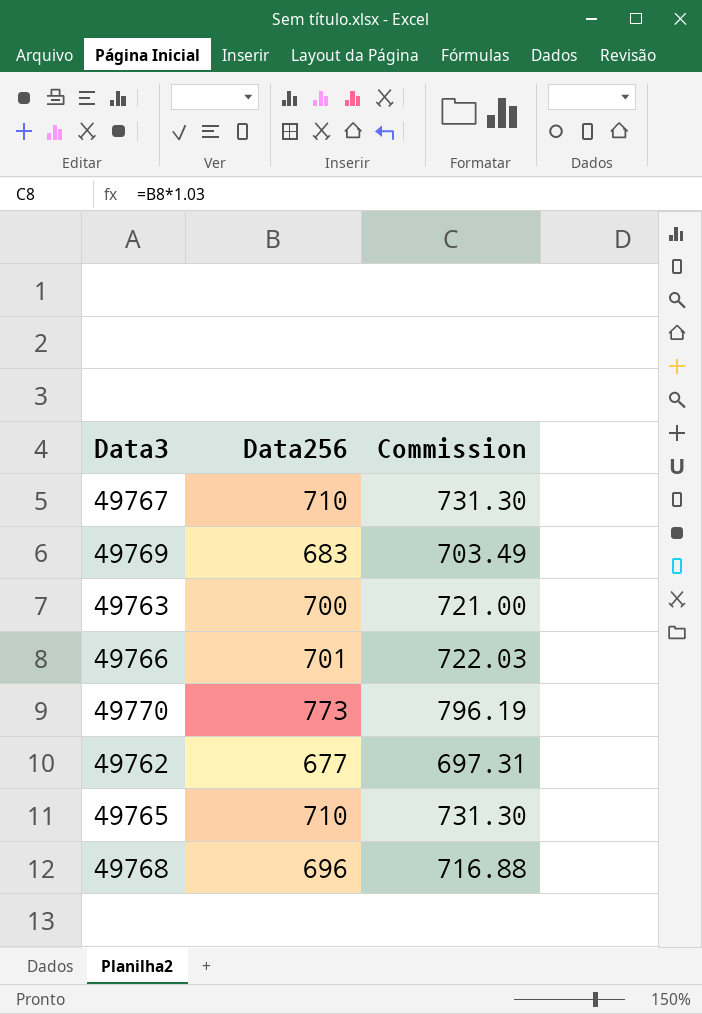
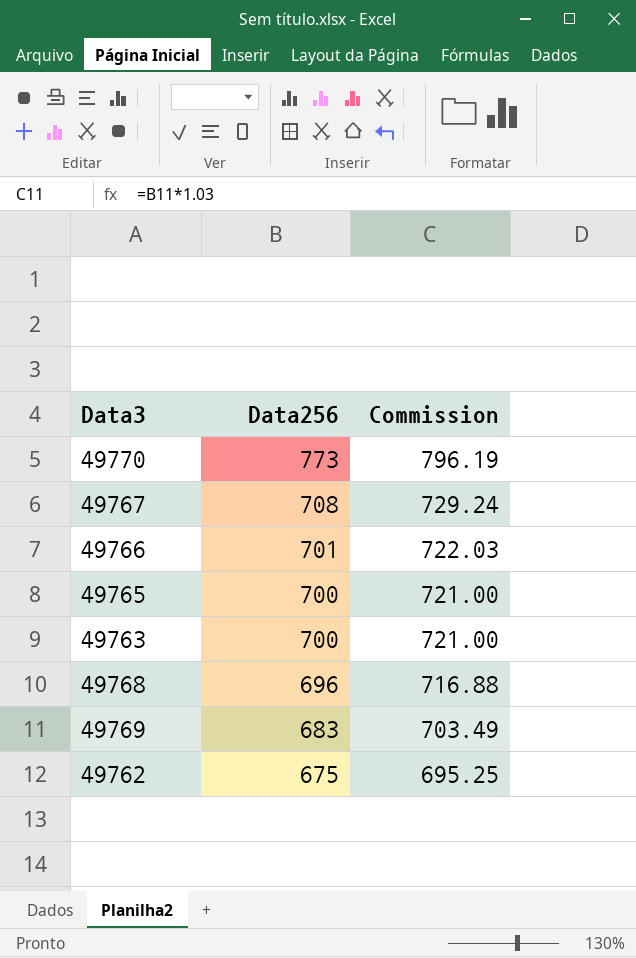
row order: none -> Data256 descending
49767 | Data256: 710 -> 708
49767 | Commission: 731.30 -> 729.24
49765 | Data256: 710 -> 700
49765 | Commission: 731.30 -> 721.00
49762 | Data256: 677 -> 675
49762 | Commission: 697.31 -> 695.25

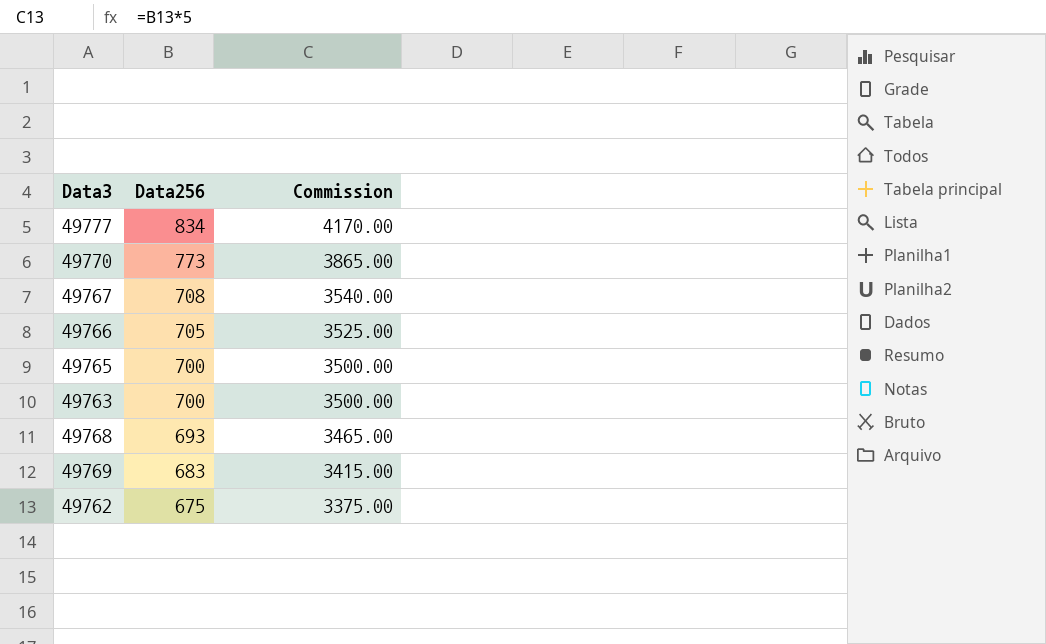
column Commission | formula: [Data256] * 1.03 -> [Data256] * 5
row 49777: none -> 834 | 4170.00
49766 | Data256: 701 -> 705
49768 | Data256: 696 -> 693

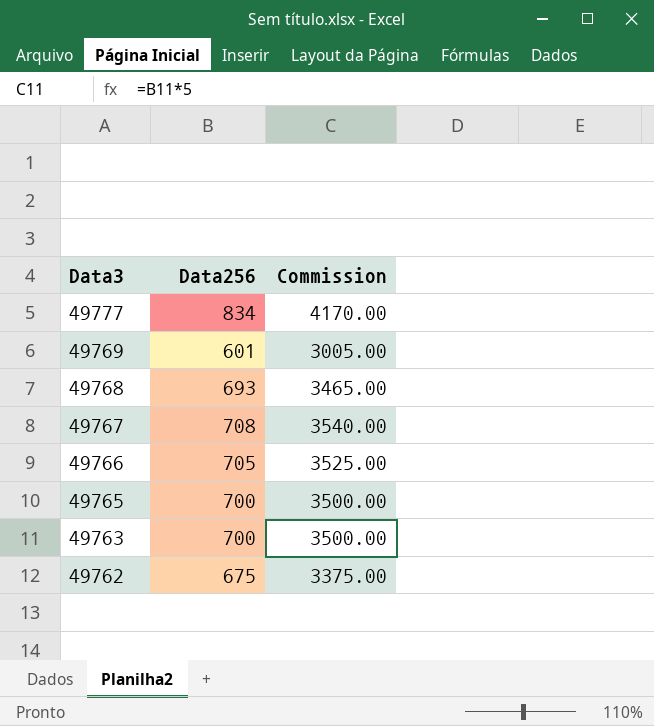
row order: Data256 descending -> Data3 descending
row 49770: 773 | 3865.00 -> none
49769 | Data256: 683 -> 601
49769 | Commission: 3415.00 -> 3005.00

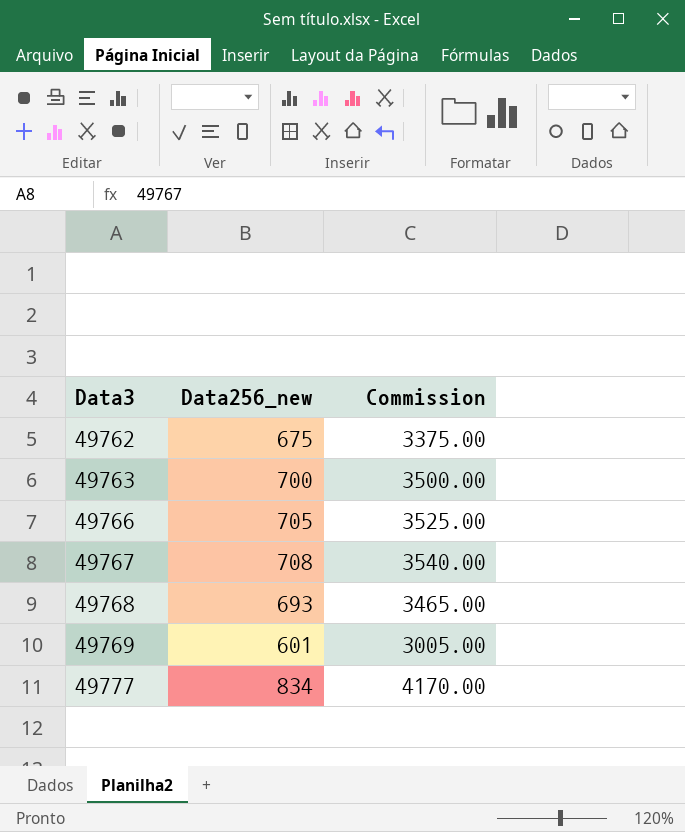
row order: Data3 descending -> Data3 ascending
column name: Data256 -> Data256_new
row 49765: 700 | 3500.00 -> none

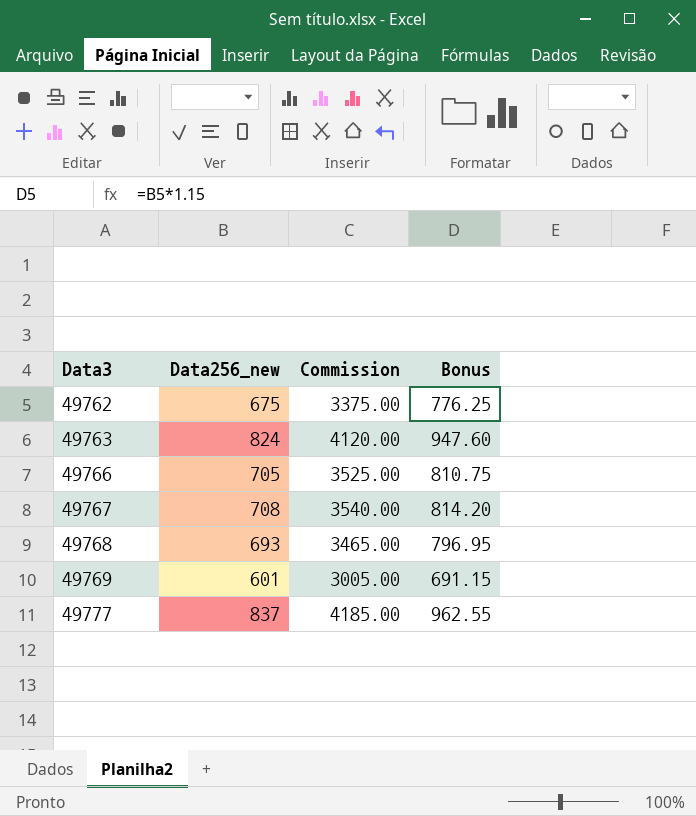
column Bonus | formula: none -> [Data256_new] * 1.15
49763 | Data256_new: 700 -> 824
49763 | Commission: 3500.00 -> 4120.00
49777 | Data256_new: 834 -> 837
49777 | Commission: 4170.00 -> 4185.00

